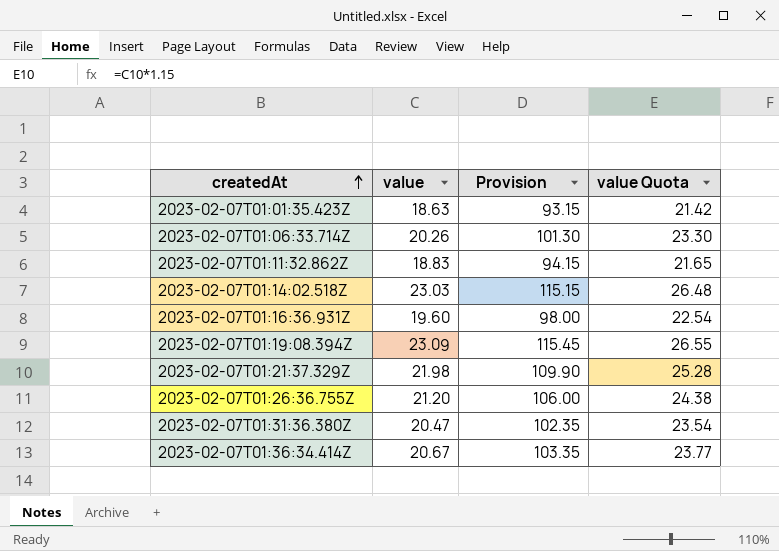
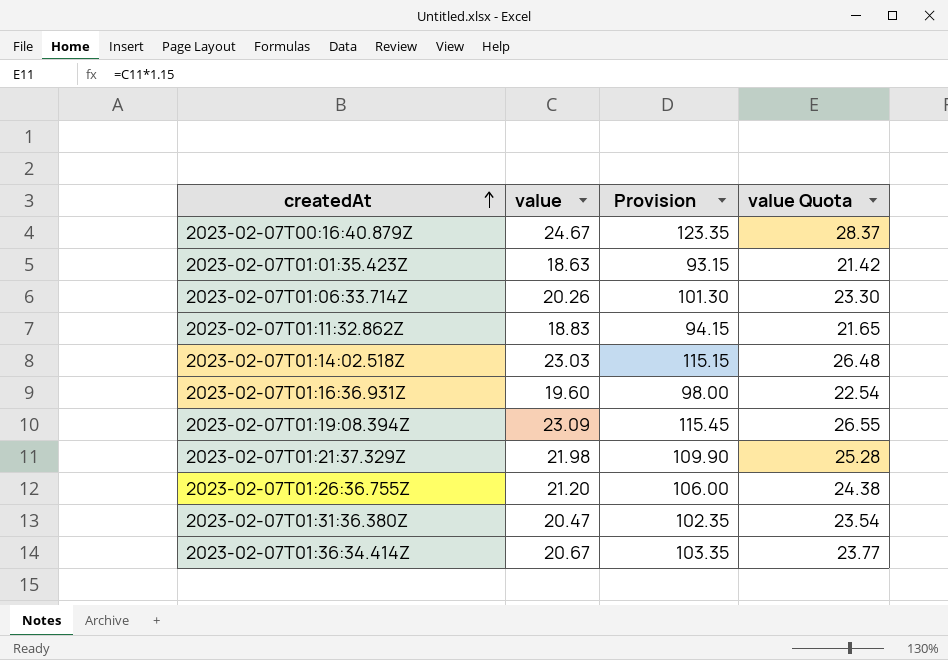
row 2023-02-07T00:16:40.879Z: none -> 24.67 | 123.35 | 28.37

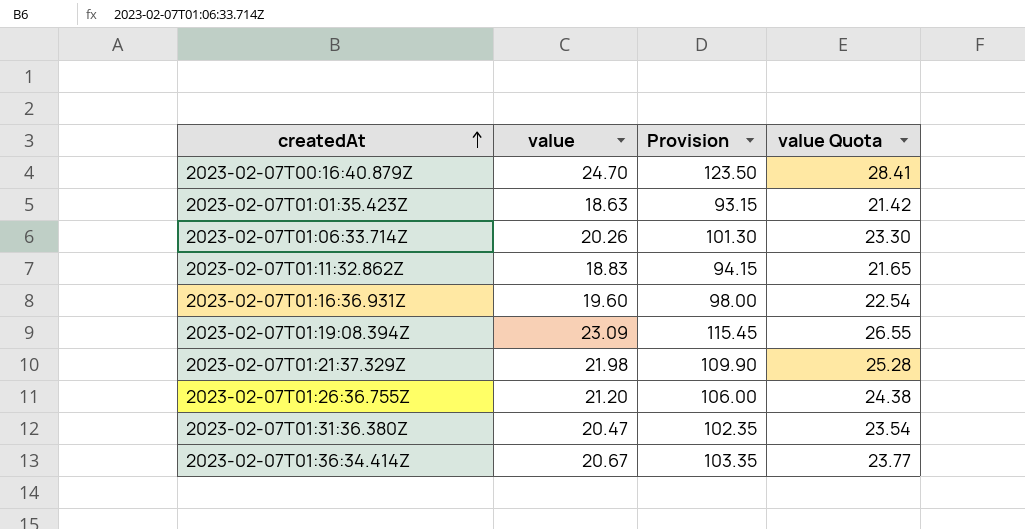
row 2023-02-07T01:14:02.518Z: 23.03 | 115.15 | 26.48 -> none
2023-02-07T00:16:40.879Z | value: 24.67 -> 24.70
2023-02-07T00:16:40.879Z | Provision: 123.35 -> 123.50
2023-02-07T00:16:40.879Z | value Quota: 28.37 -> 28.41

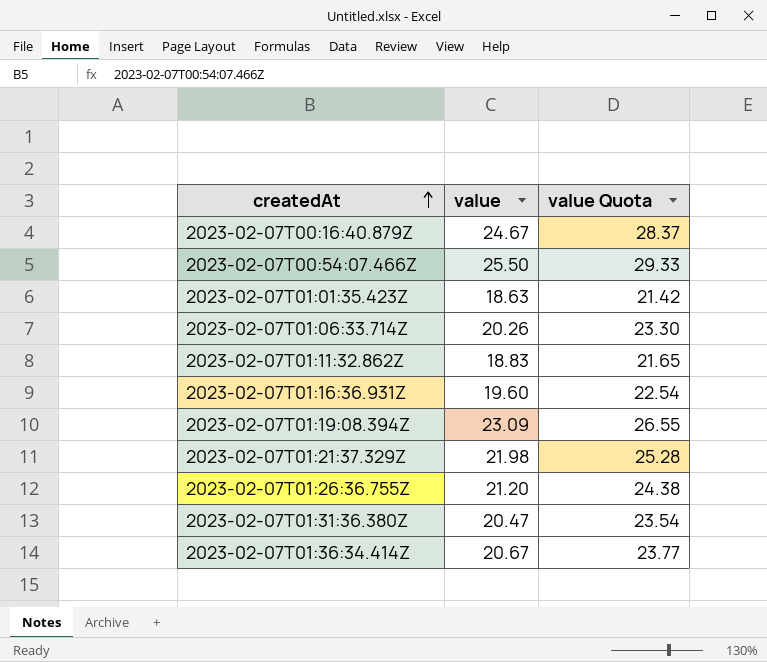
column Provision | formula: [value] * 5 -> none
2023-02-07T00:16:40.879Z | value: 24.70 -> 24.67
2023-02-07T00:16:40.879Z | value Quota: 28.41 -> 28.37
row 2023-02-07T00:54:07.466Z: none -> 25.50 | 29.33

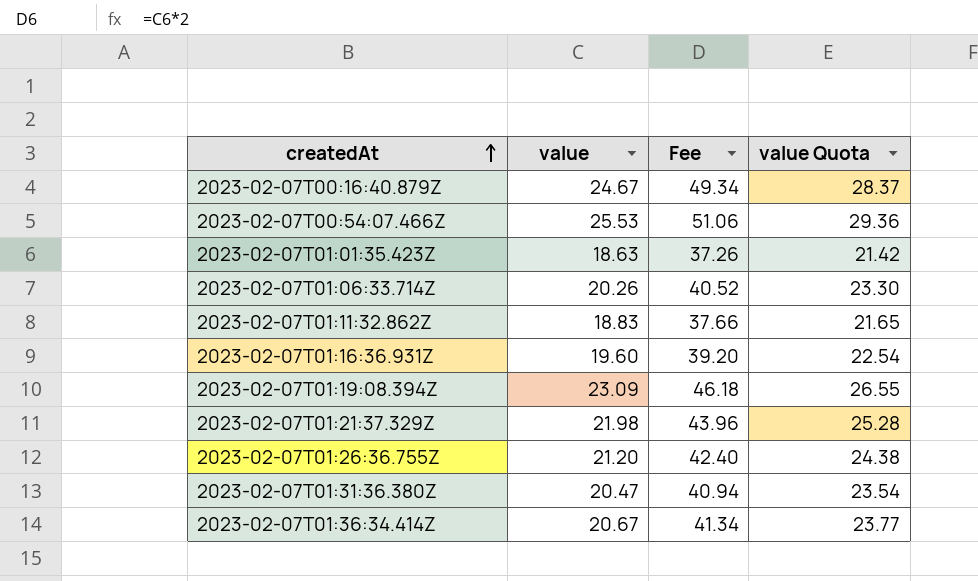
column Fee | formula: none -> [value] * 2
2023-02-07T00:54:07.466Z | value: 25.50 -> 25.53
2023-02-07T00:54:07.466Z | value Quota: 29.33 -> 29.36

